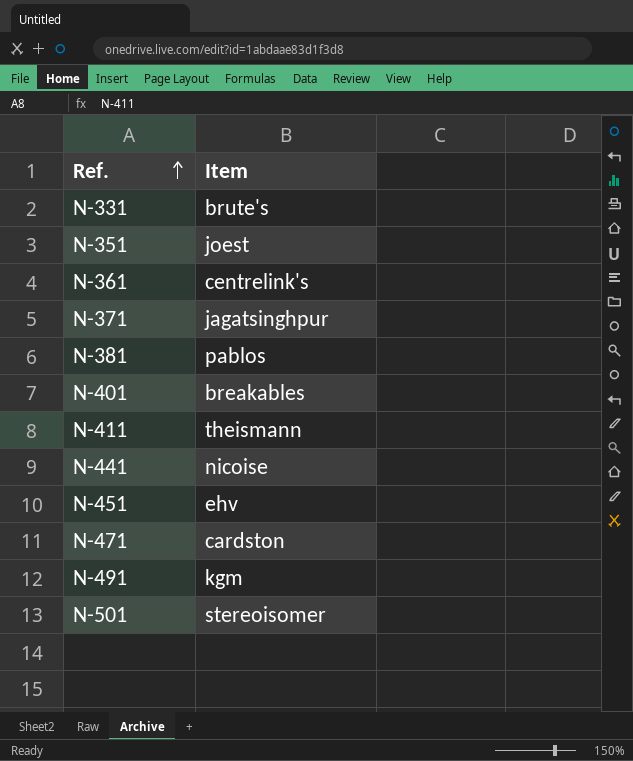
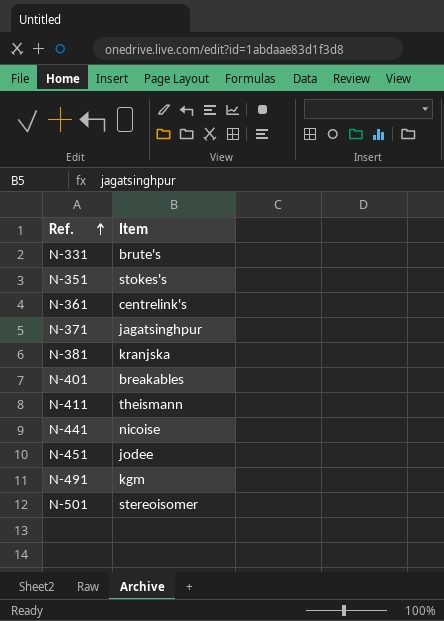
row N-471: cardston -> none
N-351 | Item: joest -> stokes's
N-381 | Item: pablos -> kranjska
N-451 | Item: ehv -> jodee

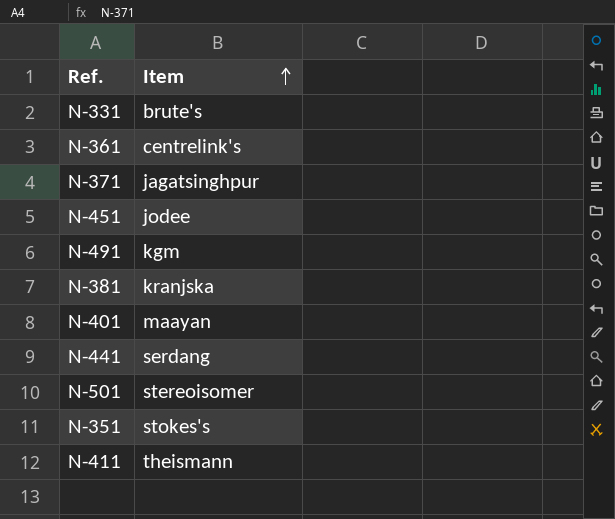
row order: Ref. ascending -> Item ascending
N-401 | Item: breakables -> maayan
N-441 | Item: nicoise -> serdang

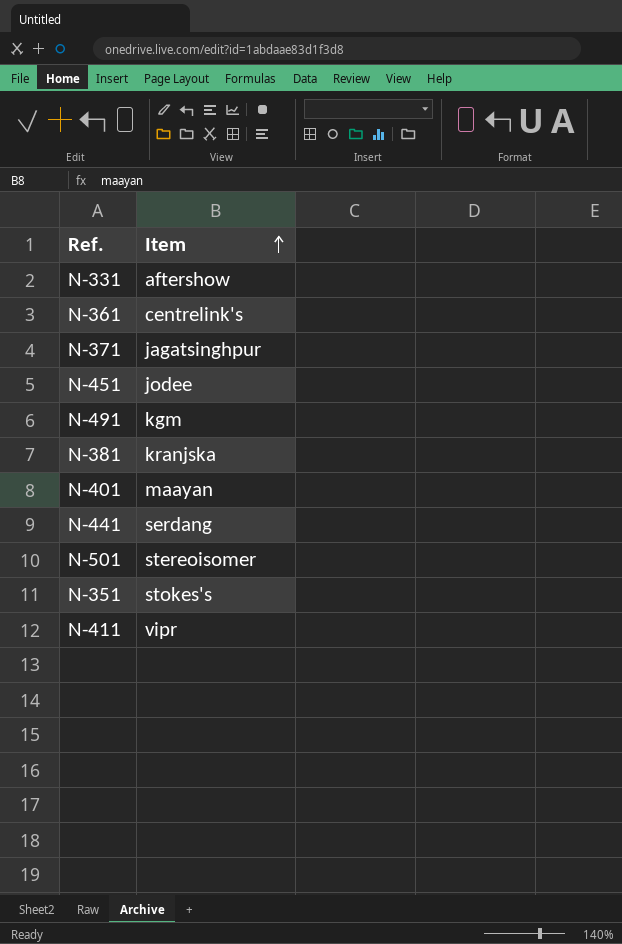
N-331 | Item: brute's -> aftershow
N-411 | Item: theismann -> vipr

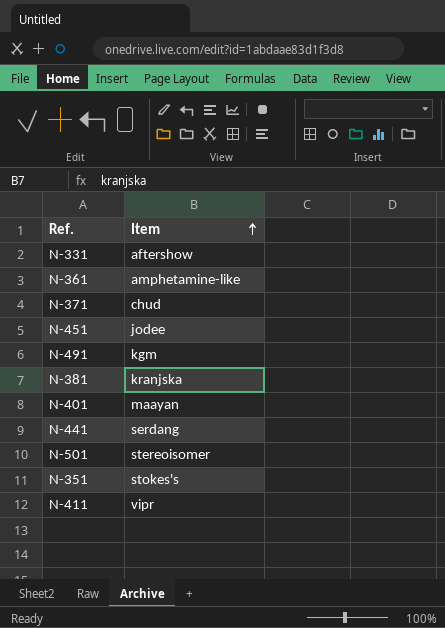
N-361 | Item: centrelink's -> amphetamine-like
N-371 | Item: jagatsinghpur -> chud

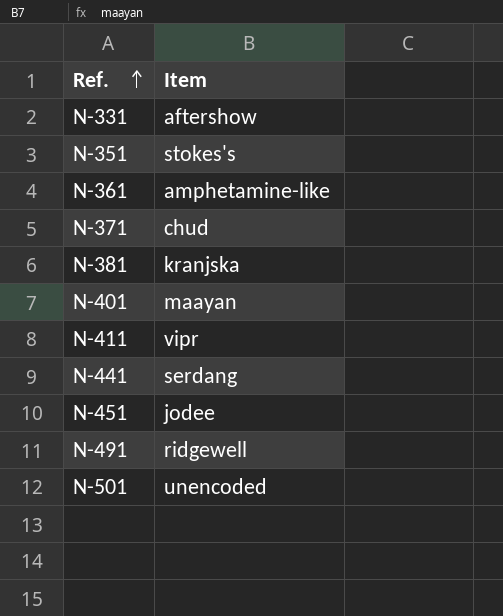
row order: Item ascending -> Ref. ascending
N-491 | Item: kgm -> ridgewell
N-501 | Item: stereoisomer -> unencoded

